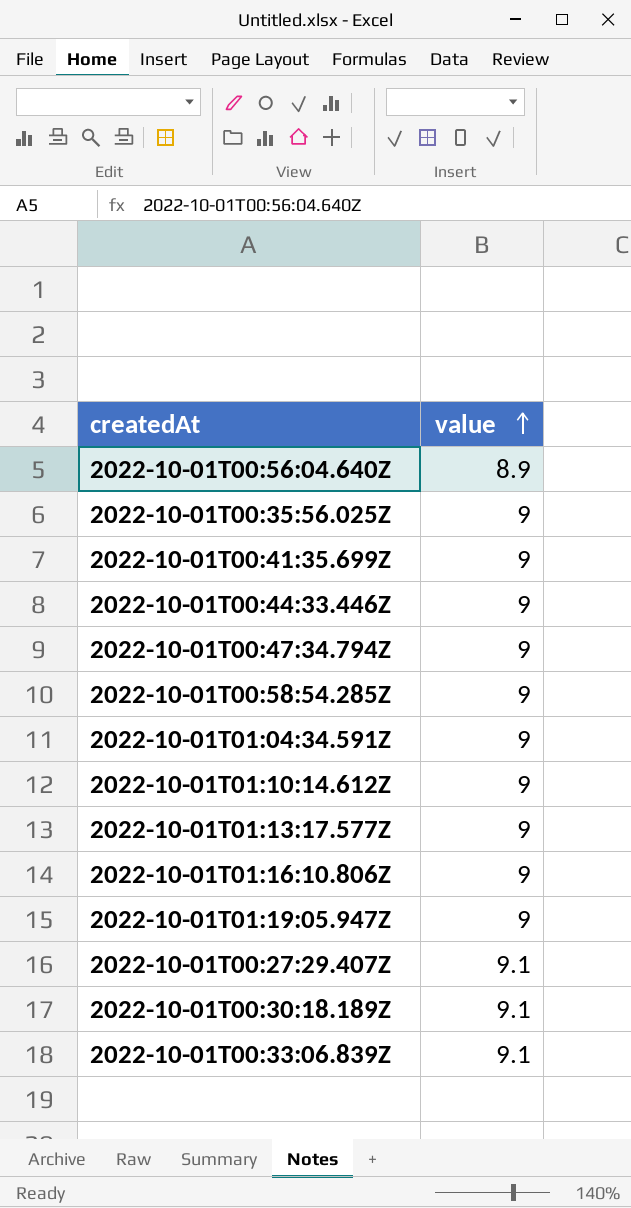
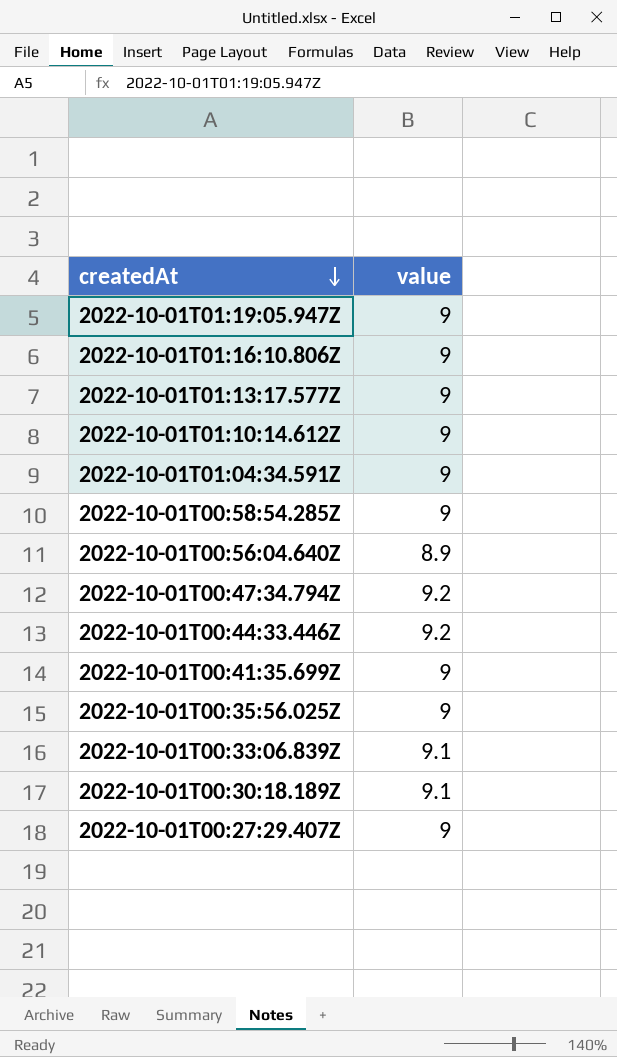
row order: value ascending -> createdAt descending
2022-10-01T00:47:34.794Z | value: 9 -> 9.2
2022-10-01T00:44:33.446Z | value: 9 -> 9.2
2022-10-01T00:27:29.407Z | value: 9.1 -> 9

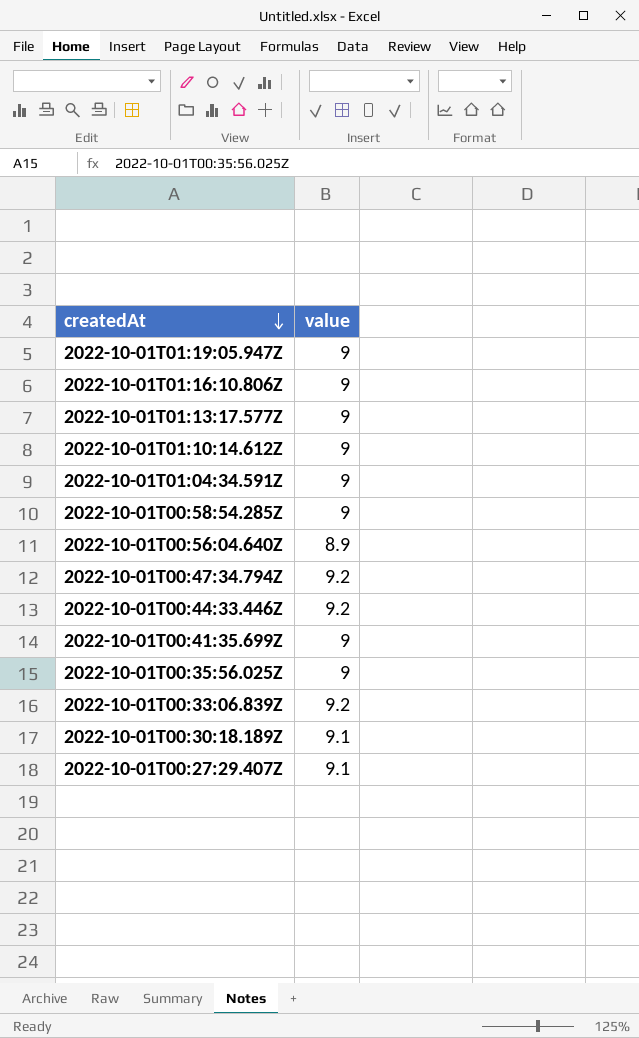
2022-10-01T00:33:06.839Z | value: 9.1 -> 9.2
2022-10-01T00:27:29.407Z | value: 9 -> 9.1

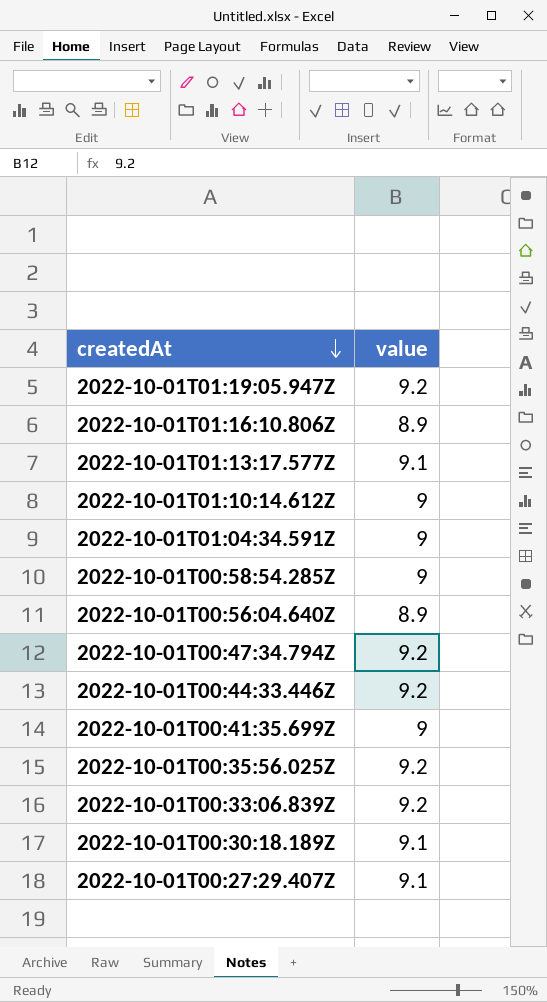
2022-10-01T01:19:05.947Z | value: 9 -> 9.2
2022-10-01T01:16:10.806Z | value: 9 -> 8.9
2022-10-01T01:13:17.577Z | value: 9 -> 9.1
2022-10-01T00:35:56.025Z | value: 9 -> 9.2

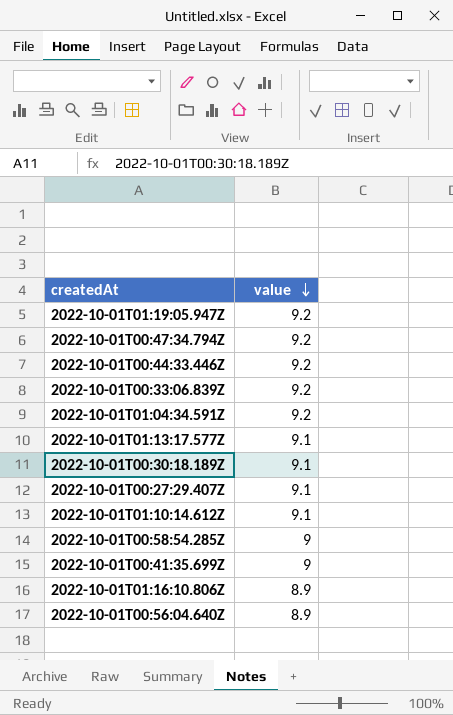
row order: createdAt descending -> value descending
row 2022-10-01T00:35:56.025Z: 9.2 -> none
2022-10-01T01:04:34.591Z | value: 9 -> 9.2
2022-10-01T01:10:14.612Z | value: 9 -> 9.1

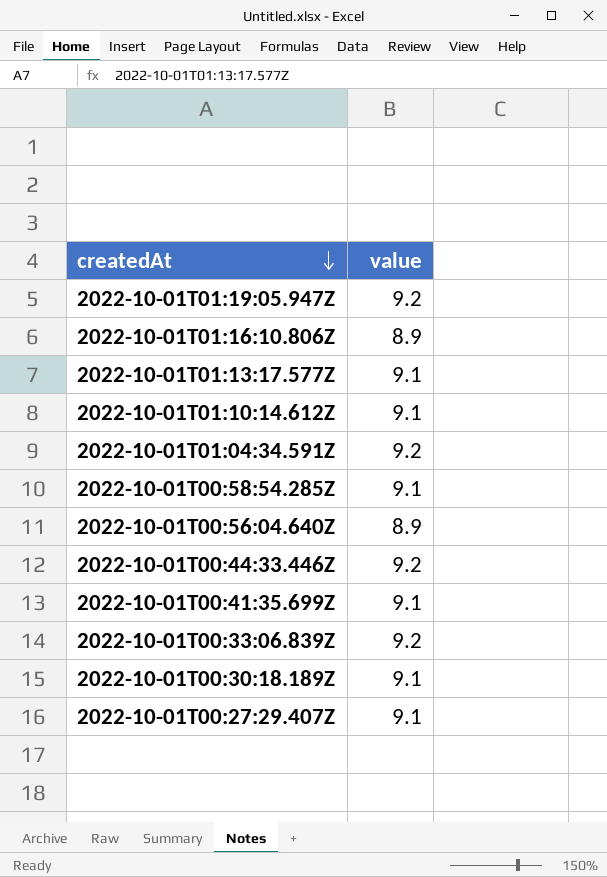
row order: value descending -> createdAt descending
row 2022-10-01T00:47:34.794Z: 9.2 -> none
2022-10-01T00:58:54.285Z | value: 9 -> 9.1
2022-10-01T00:41:35.699Z | value: 9 -> 9.1

